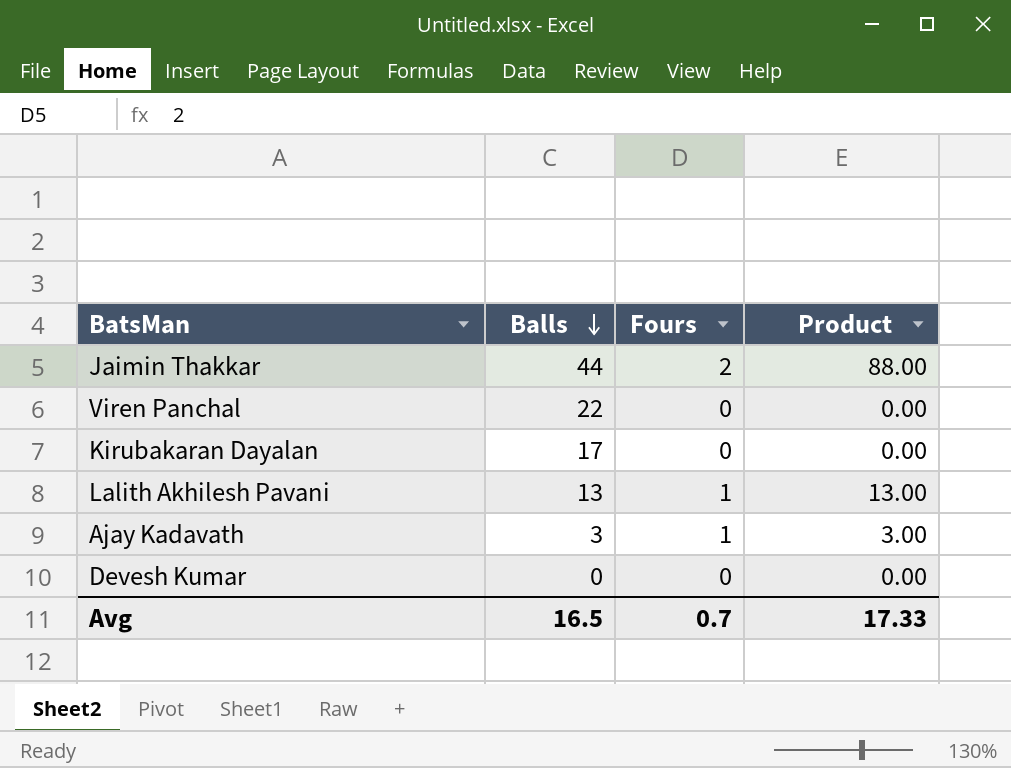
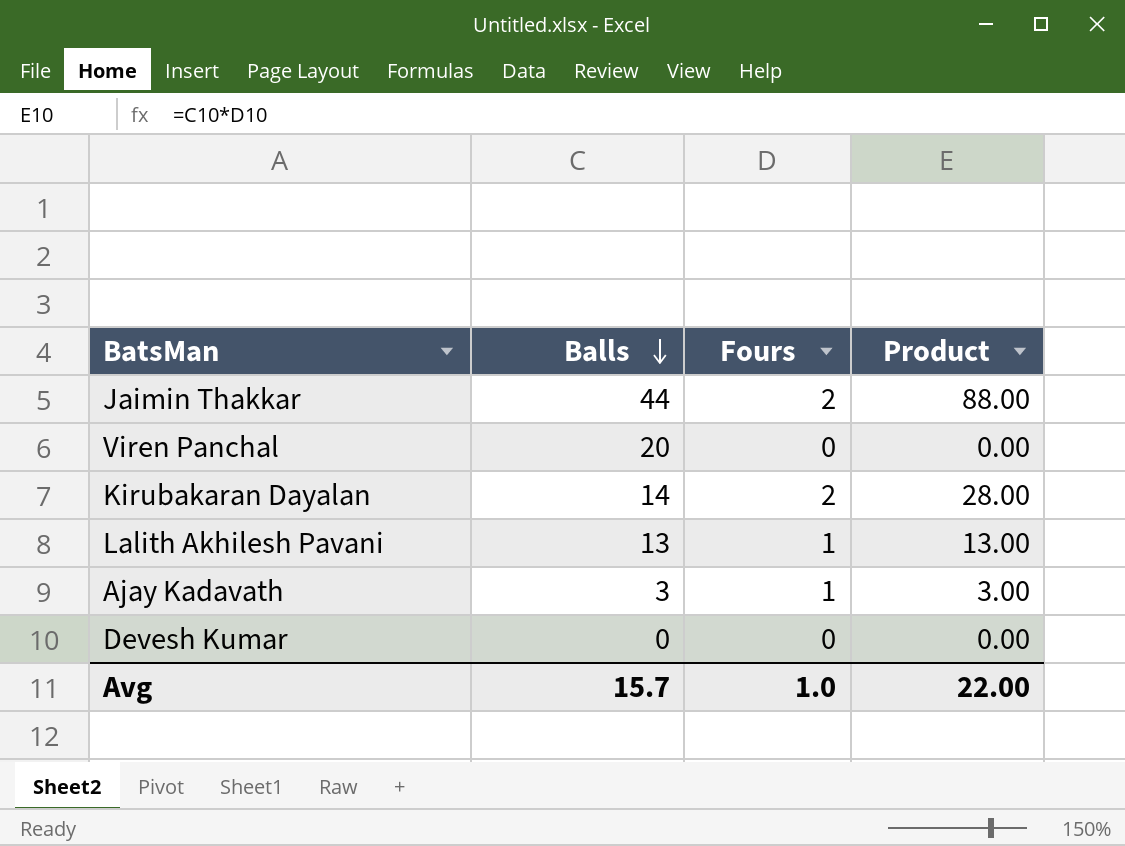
Viren Panchal | Balls: 22 -> 20
Kirubakaran Dayalan | Balls: 17 -> 14
Kirubakaran Dayalan | Fours: 0 -> 2
Kirubakaran Dayalan | Product: 0.00 -> 28.00
Avg | Balls: 16.5 -> 15.7
Avg | Fours: 0.7 -> 1.0
Avg | Product: 17.33 -> 22.00

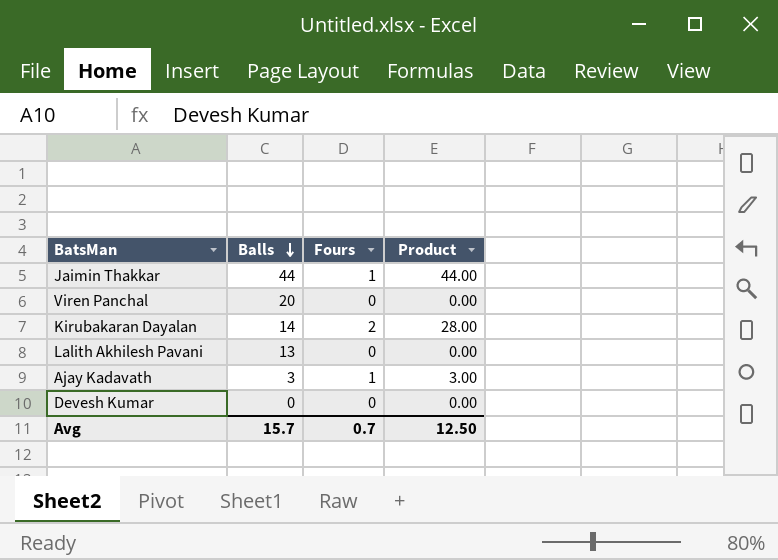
Jaimin Thakkar | Fours: 2 -> 1
Jaimin Thakkar | Product: 88.00 -> 44.00
Lalith Akhilesh Pavani | Fours: 1 -> 0
Lalith Akhilesh Pavani | Product: 13.00 -> 0.00
Avg | Fours: 1.0 -> 0.7
Avg | Product: 22.00 -> 12.50

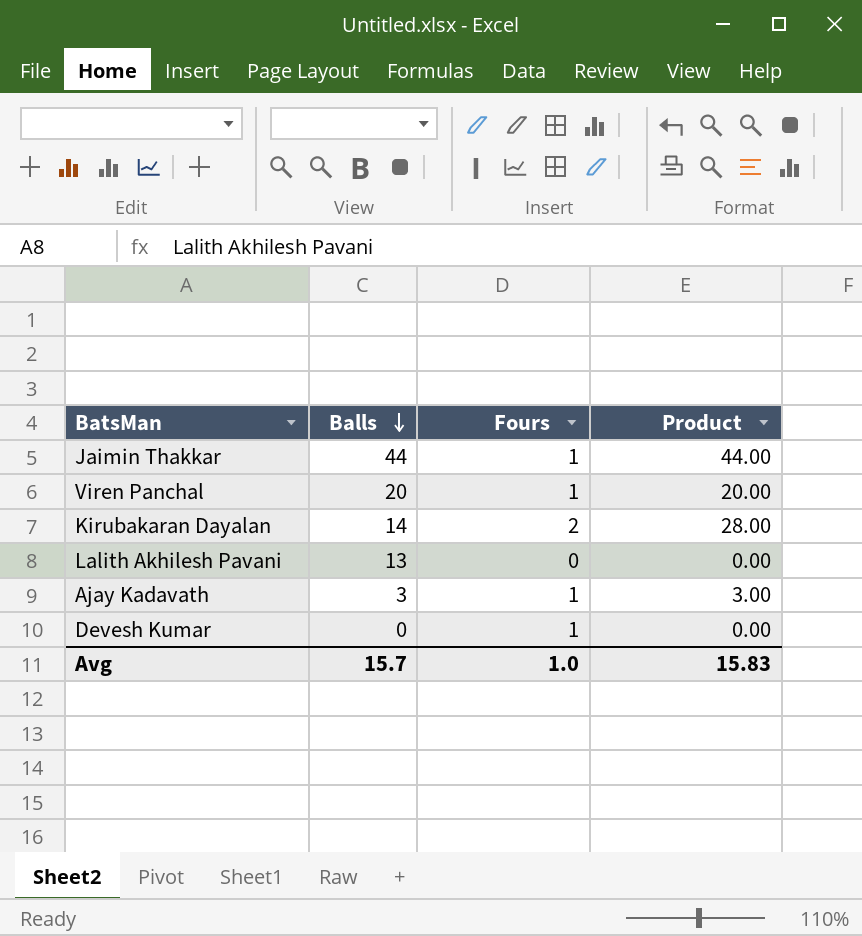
Viren Panchal | Fours: 0 -> 1
Viren Panchal | Product: 0.00 -> 20.00
Devesh Kumar | Fours: 0 -> 1
Avg | Fours: 0.7 -> 1.0
Avg | Product: 12.50 -> 15.83

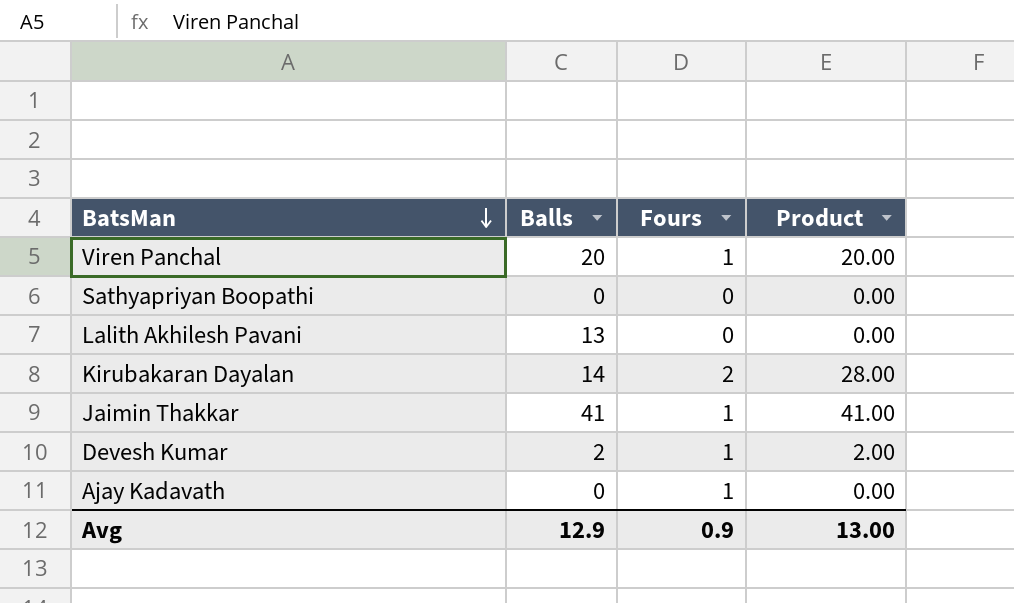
row order: Balls descending -> BatsMan descending
row Sathyapriyan Boopathi: none -> 0 | 0 | 0.00
Jaimin Thakkar | Balls: 44 -> 41
Jaimin Thakkar | Product: 44.00 -> 41.00
Devesh Kumar | Balls: 0 -> 2
Devesh Kumar | Product: 0.00 -> 2.00
Ajay Kadavath | Balls: 3 -> 0
Ajay Kadavath | Product: 3.00 -> 0.00
Avg | Balls: 15.7 -> 12.9
Avg | Fours: 1.0 -> 0.9
Avg | Product: 15.83 -> 13.00

